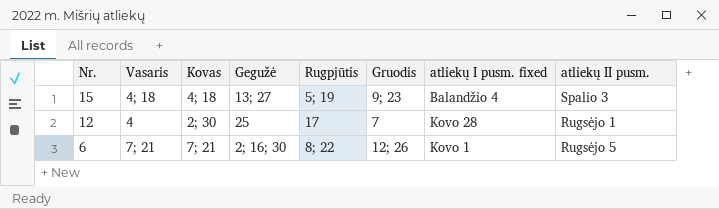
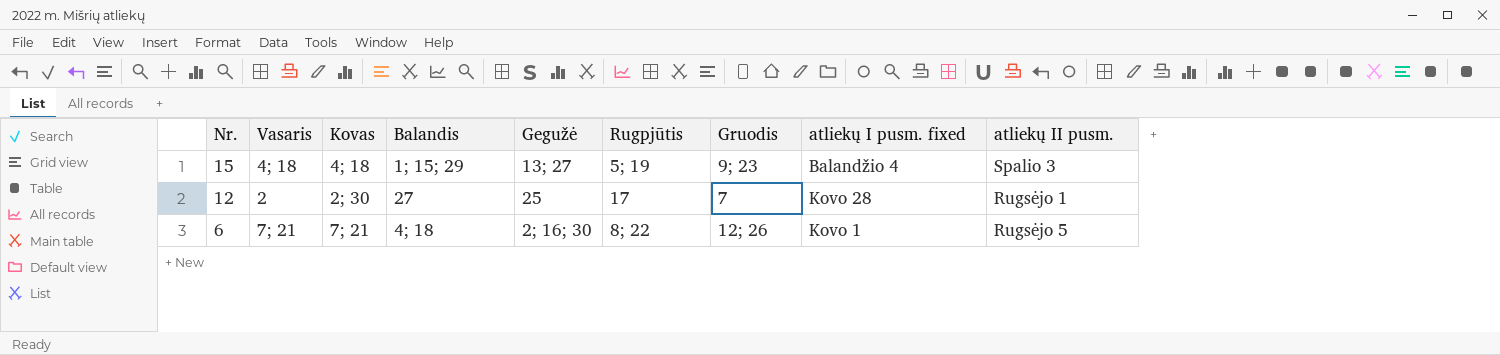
column Balandis | position: none -> 4
12 | Vasaris: 4 -> 2

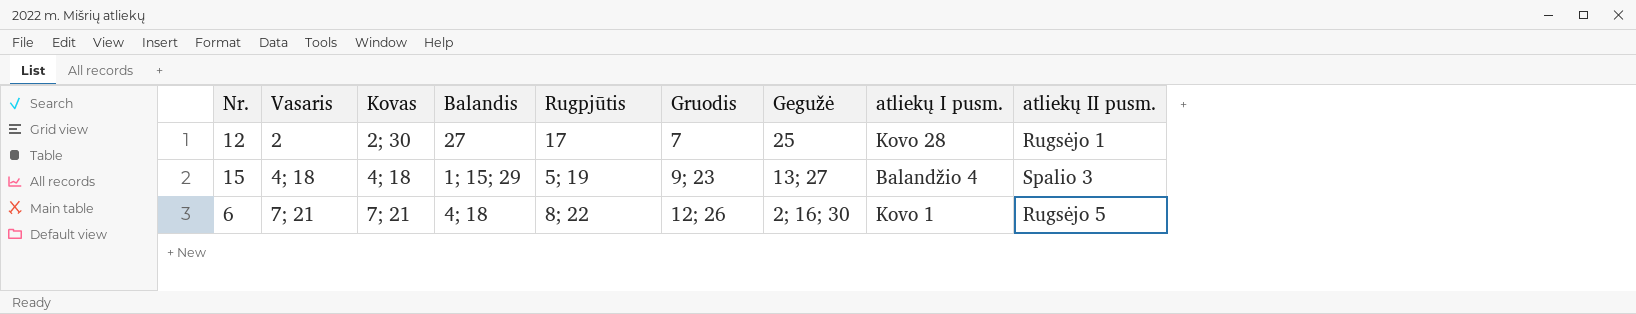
row order: Nr. descending -> Vasaris ascending
column Gegužė | position: 5 -> 7
column name: atliekų I pusm. fixed -> atliekų I pusm.

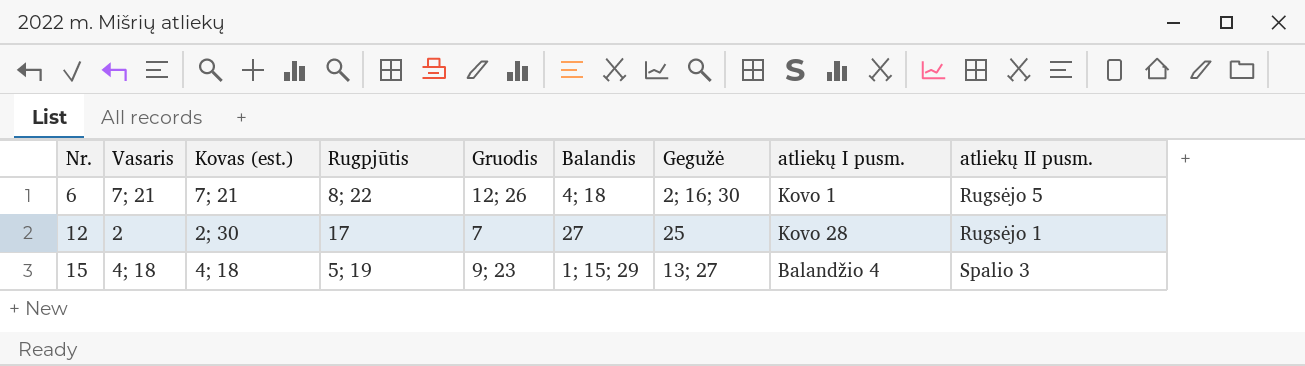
row order: Vasaris ascending -> Nr. ascending
column name: Kovas -> Kovas (est.)
column Balandis | position: 4 -> 6

